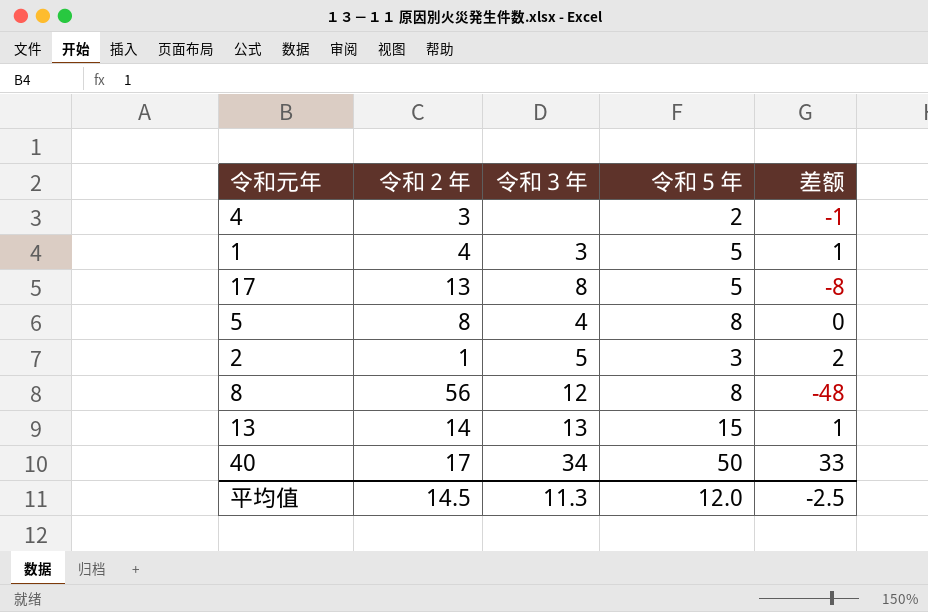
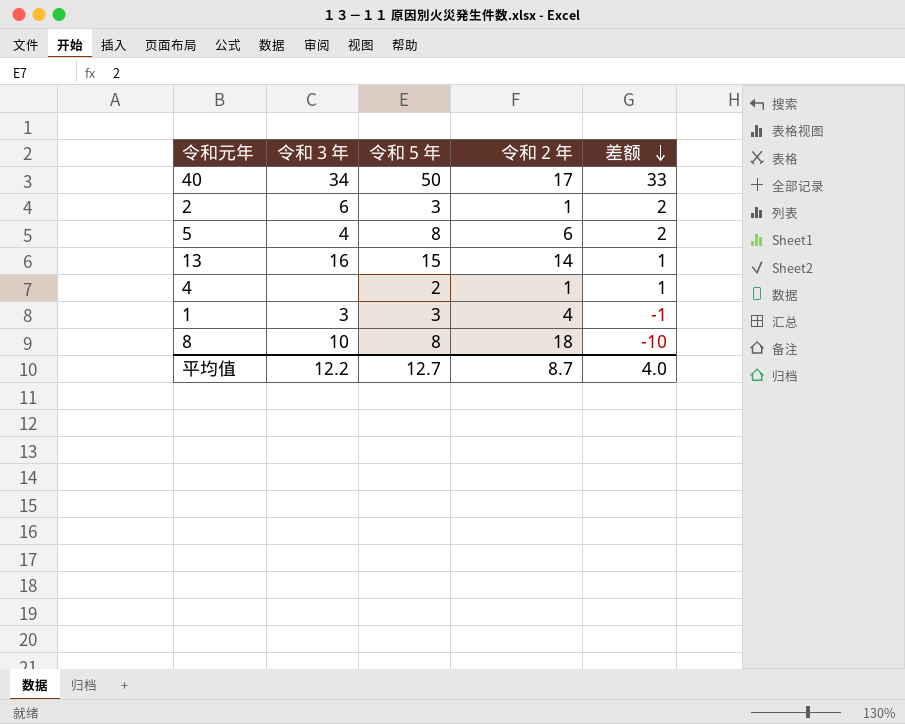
row order: none -> 差额 descending
column 令和２年 | position: 2 -> 4
row 17: 13 | 8 | 5 | -8 -> none
2 | 令和３年: 5 -> 6
5 | 令和２年: 8 -> 6
5 | 差额: 0 -> 2
13 | 令和３年: 13 -> 16
4 | 令和２年: 3 -> 1
4 | 差额: -1 -> 1
1 | 令和５年: 5 -> 3
1 | 差额: 1 -> -1
8 | 令和３年: 12 -> 10
8 | 令和２年: 56 -> 18
8 | 差额: -48 -> -10
平均值 | 令和３年: 11.3 -> 12.2
平均值 | 令和５年: 12.0 -> 12.7
平均值 | 令和２年: 14.5 -> 8.7
平均值 | 差额: -2.5 -> 4.0

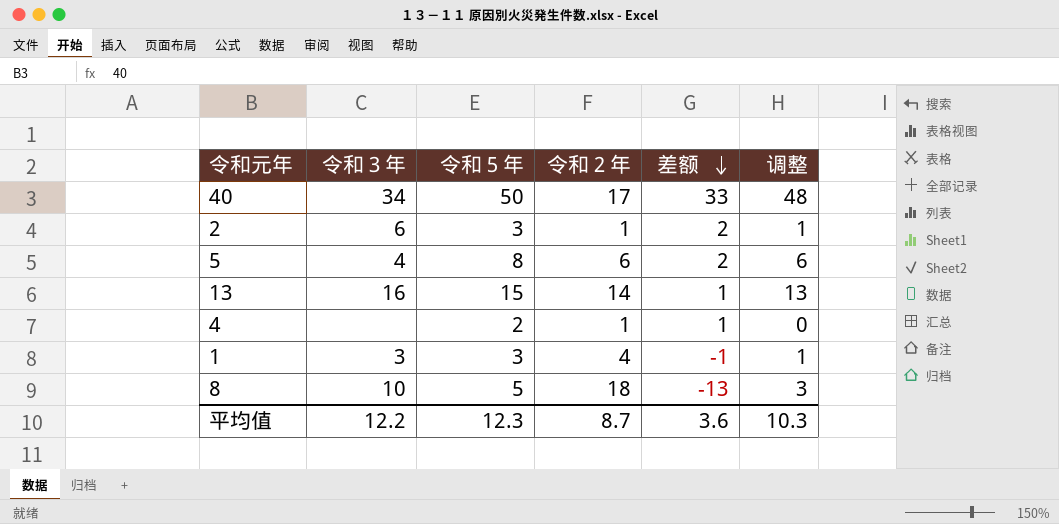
column 调整 | formula: none -> [令和５年] - 2
8 | 令和５年: 8 -> 5
8 | 差额: -10 -> -13
平均值 | 令和５年: 12.7 -> 12.3
平均值 | 差额: 4.0 -> 3.6

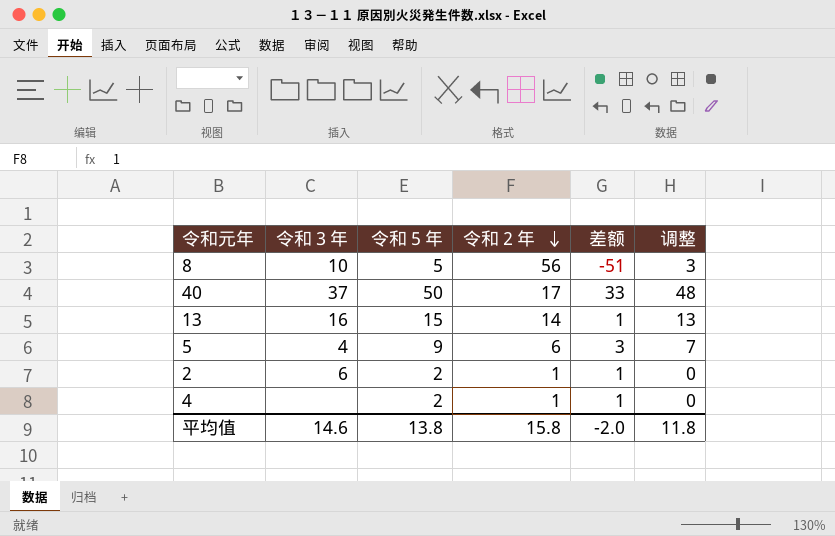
row order: 差额 descending -> 令和２年 descending
row 1: 3 | 3 | 4 | -1 | 1 -> none
8 | 令和２年: 18 -> 56
8 | 差额: -13 -> -51
40 | 令和３年: 34 -> 37
5 | 令和５年: 8 -> 9
5 | 差额: 2 -> 3
5 | 调整: 6 -> 7
2 | 令和５年: 3 -> 2
2 | 差额: 2 -> 1
2 | 调整: 1 -> 0
平均值 | 令和３年: 12.2 -> 14.6
平均值 | 令和５年: 12.3 -> 13.8
平均值 | 令和２年: 8.7 -> 15.8
平均值 | 差额: 3.6 -> -2.0
平均值 | 调整: 10.3 -> 11.8

